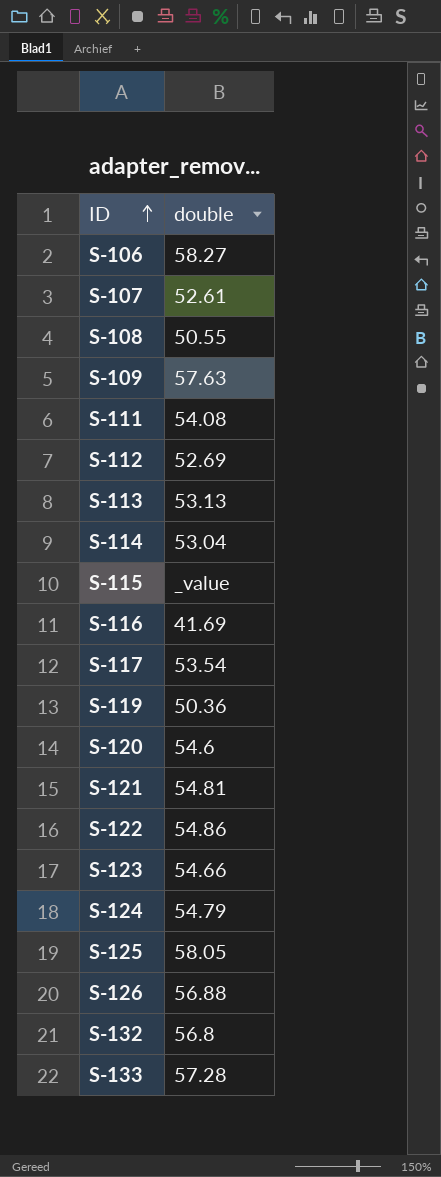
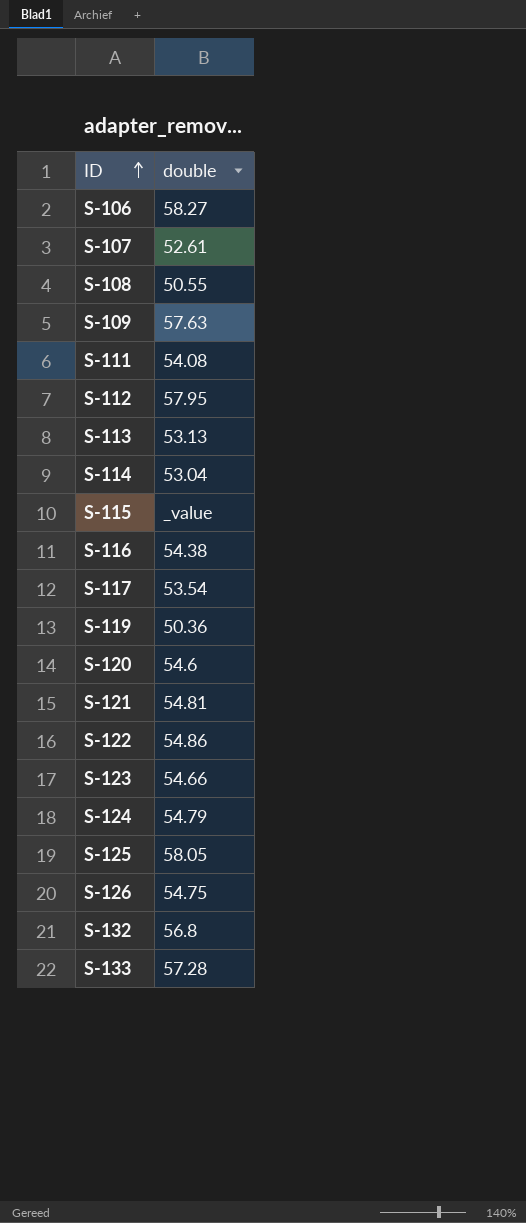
S-112 | double: 52.69 -> 57.95
S-116 | double: 41.69 -> 54.38
S-126 | double: 56.88 -> 54.75

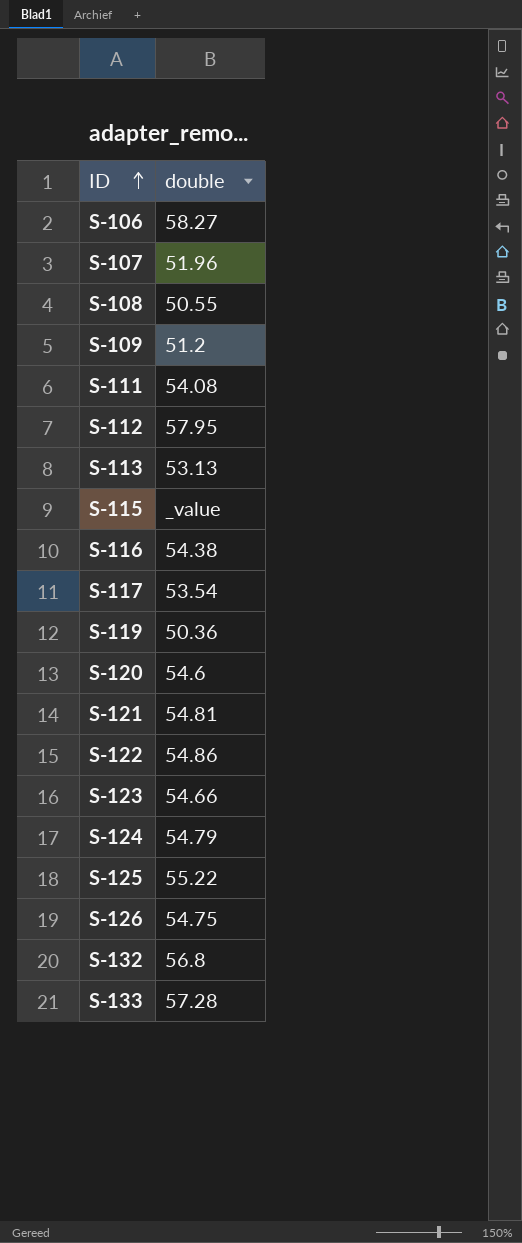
row S-114: 53.04 -> none
S-107 | double: 52.61 -> 51.96
S-109 | double: 57.63 -> 51.2
S-125 | double: 58.05 -> 55.22

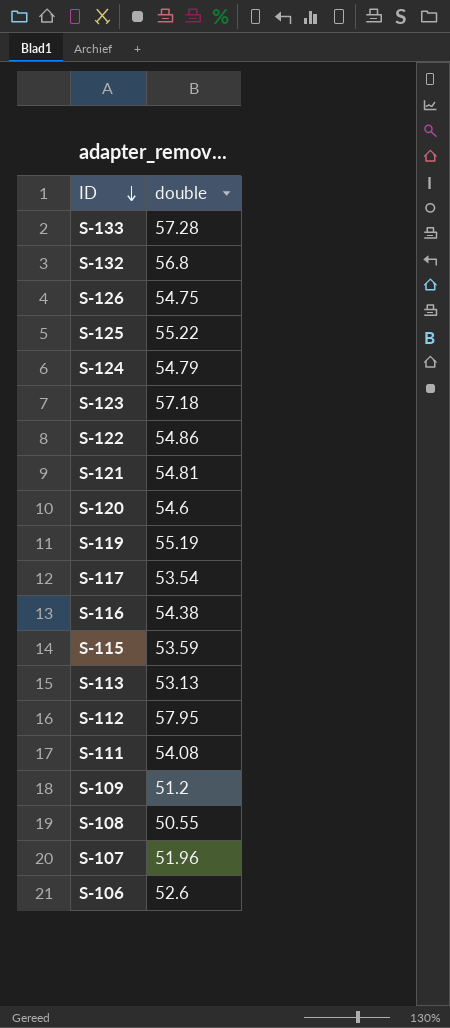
row order: ID ascending -> ID descending
S-123 | double: 54.66 -> 57.18
S-119 | double: 50.36 -> 55.19
S-115 | double: _value -> 53.59
S-106 | double: 58.27 -> 52.6

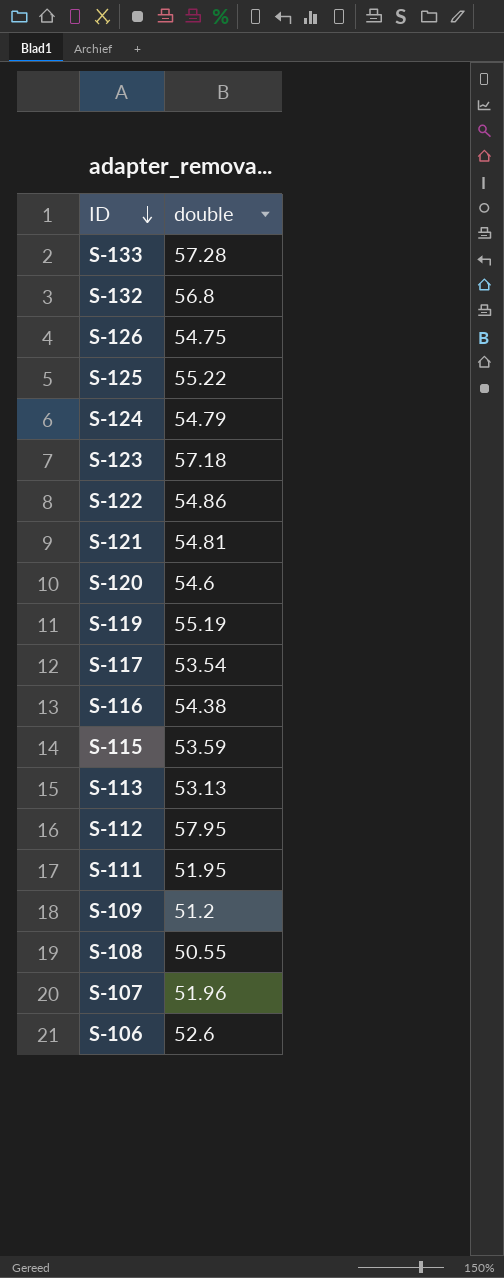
S-111 | double: 54.08 -> 51.95

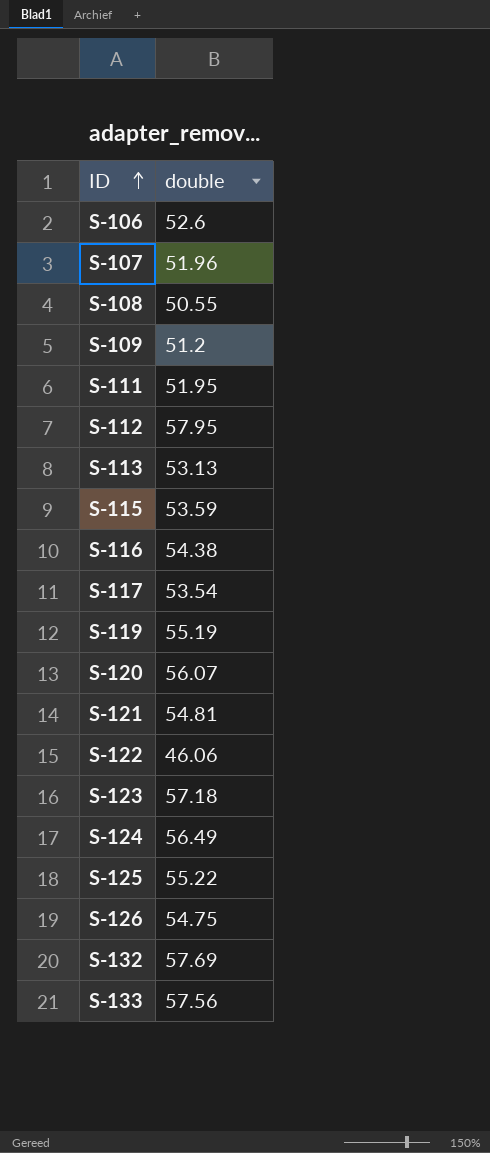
row order: ID descending -> ID ascending
S-120 | double: 54.6 -> 56.07
S-122 | double: 54.86 -> 46.06
S-124 | double: 54.79 -> 56.49
S-132 | double: 56.8 -> 57.69
S-133 | double: 57.28 -> 57.56

